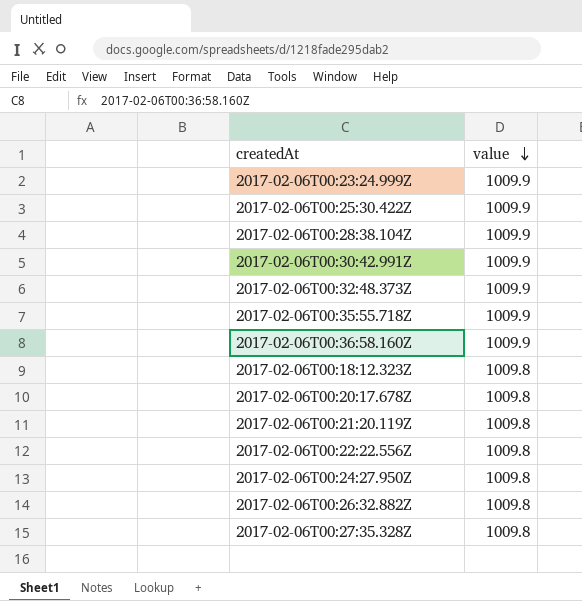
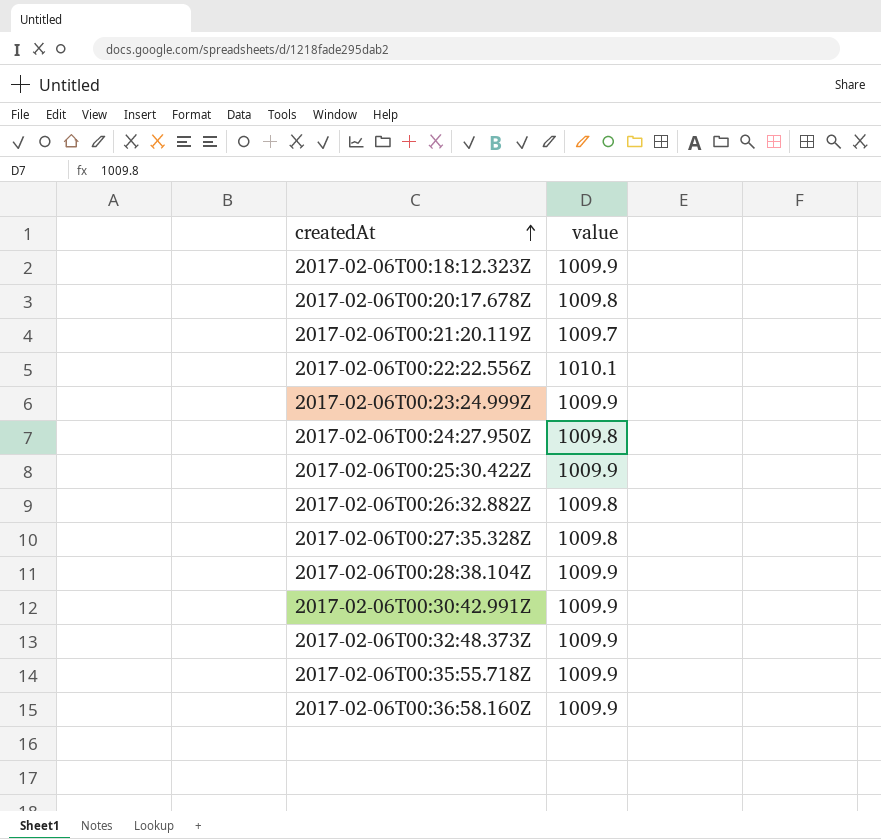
row order: value descending -> createdAt ascending
2017-02-06T00:18:12.323Z | value: 1009.8 -> 1009.9
2017-02-06T00:21:20.119Z | value: 1009.8 -> 1009.7
2017-02-06T00:22:22.556Z | value: 1009.8 -> 1010.1

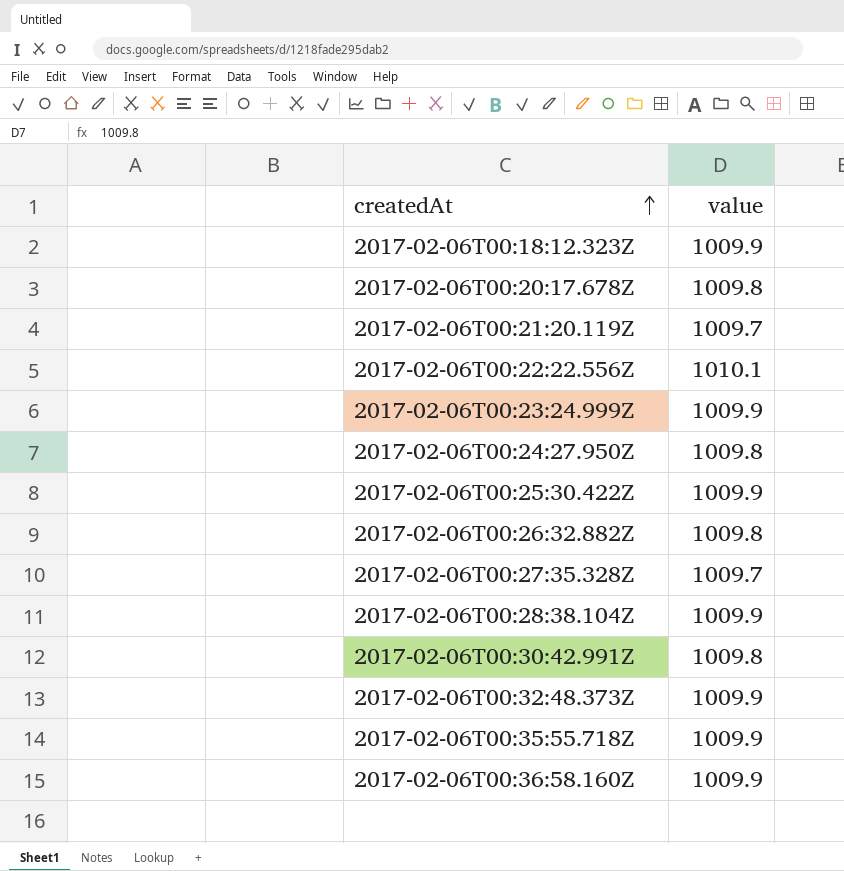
2017-02-06T00:27:35.328Z | value: 1009.8 -> 1009.7
2017-02-06T00:30:42.991Z | value: 1009.9 -> 1009.8

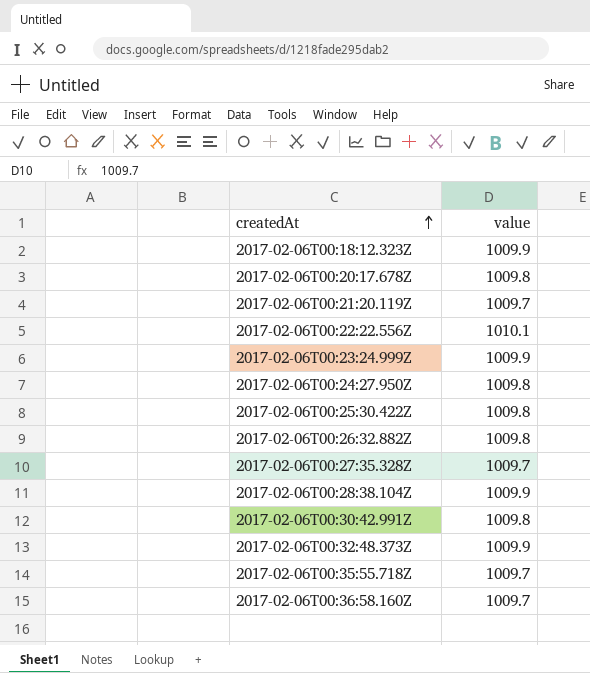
2017-02-06T00:25:30.422Z | value: 1009.9 -> 1009.8
2017-02-06T00:35:55.718Z | value: 1009.9 -> 1009.7
2017-02-06T00:36:58.160Z | value: 1009.9 -> 1009.7

